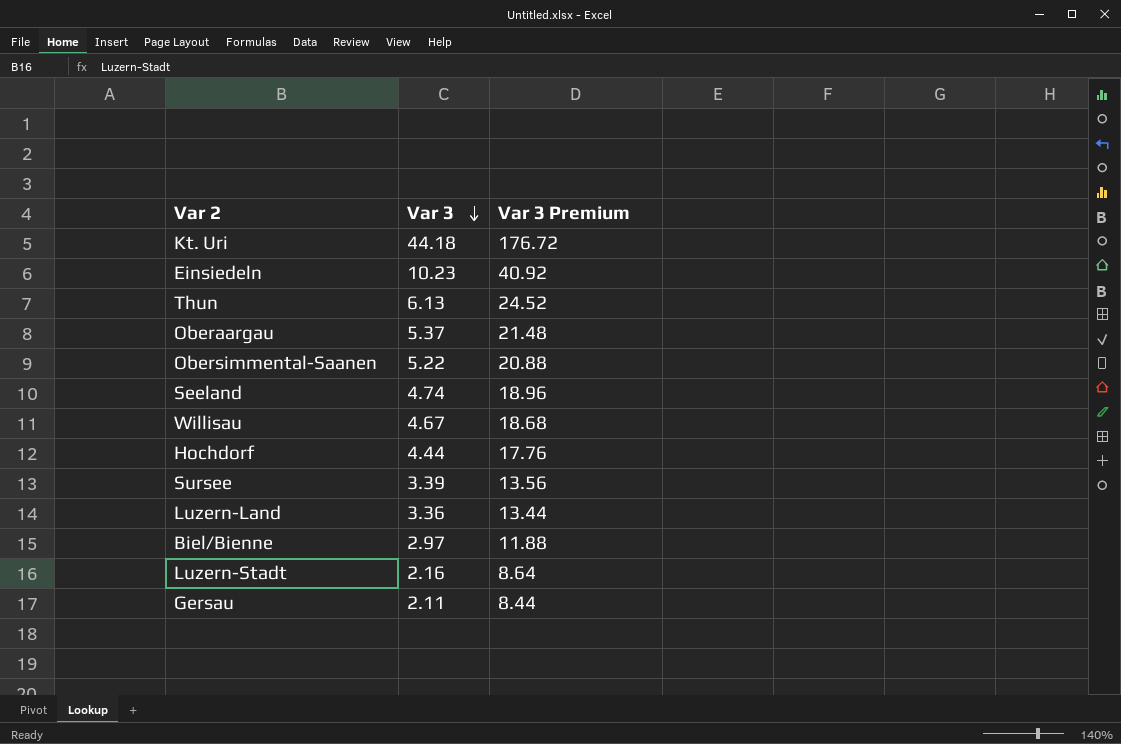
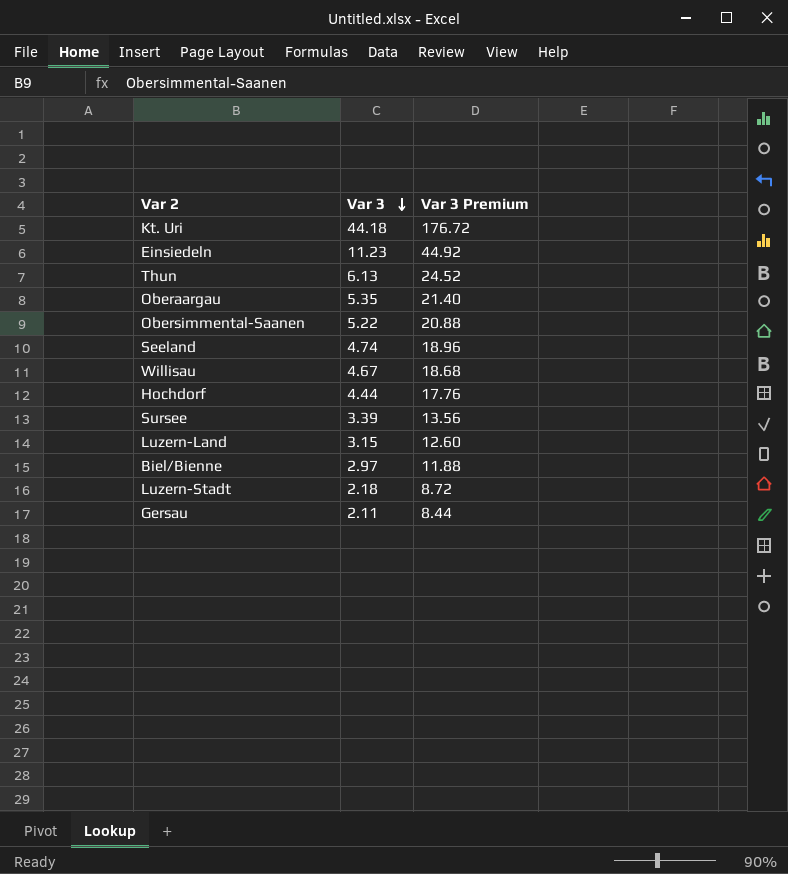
Einsiedeln | Var 3: 10.23 -> 11.23
Einsiedeln | Var 3 Premium: 40.92 -> 44.92
Oberaargau | Var 3: 5.37 -> 5.35
Oberaargau | Var 3 Premium: 21.48 -> 21.40
Luzern-Land | Var 3: 3.36 -> 3.15
Luzern-Land | Var 3 Premium: 13.44 -> 12.60
Luzern-Stadt | Var 3: 2.16 -> 2.18
Luzern-Stadt | Var 3 Premium: 8.64 -> 8.72

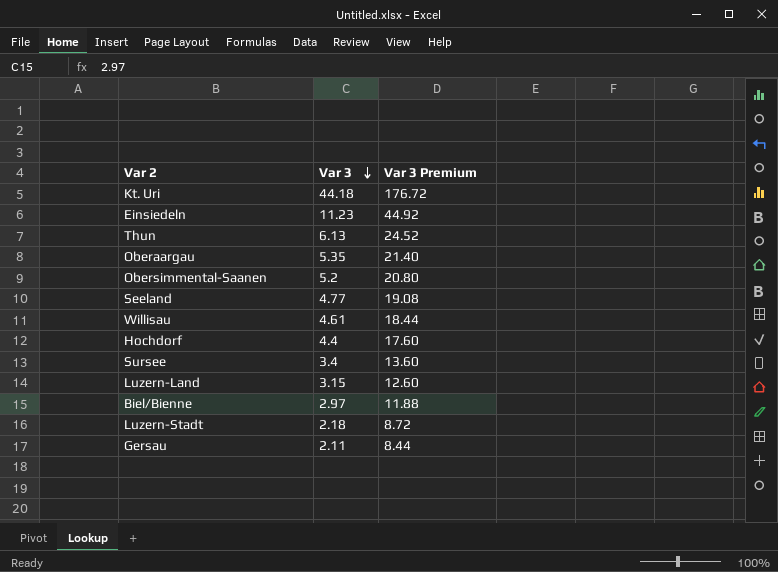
Obersimmental-Saanen | Var 3: 5.22 -> 5.2
Obersimmental-Saanen | Var 3 Premium: 20.88 -> 20.80
Seeland | Var 3: 4.74 -> 4.77
Seeland | Var 3 Premium: 18.96 -> 19.08
Willisau | Var 3: 4.67 -> 4.61
Willisau | Var 3 Premium: 18.68 -> 18.44
Hochdorf | Var 3: 4.44 -> 4.4
Hochdorf | Var 3 Premium: 17.76 -> 17.60
Sursee | Var 3: 3.39 -> 3.4
Sursee | Var 3 Premium: 13.56 -> 13.60

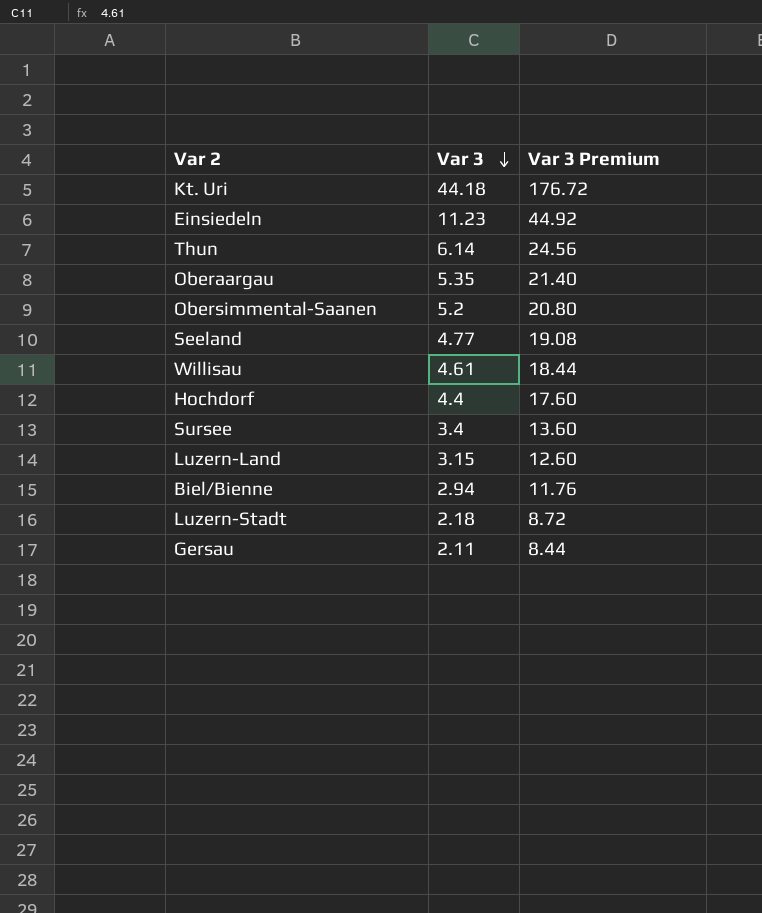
Thun | Var 3: 6.13 -> 6.14
Thun | Var 3 Premium: 24.52 -> 24.56
Biel/Bienne | Var 3: 2.97 -> 2.94
Biel/Bienne | Var 3 Premium: 11.88 -> 11.76

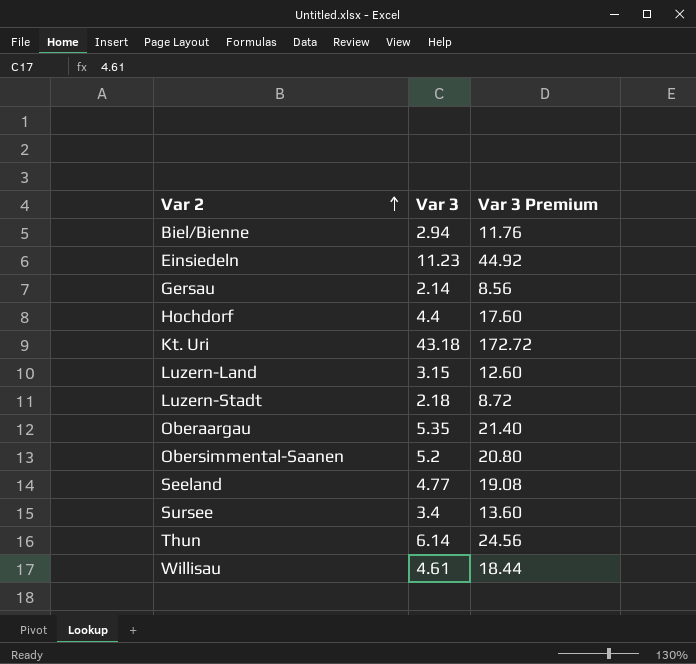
row order: Var 3 descending -> Var 2 ascending
Gersau | Var 3: 2.11 -> 2.14
Gersau | Var 3 Premium: 8.44 -> 8.56
Kt. Uri | Var 3: 44.18 -> 43.18
Kt. Uri | Var 3 Premium: 176.72 -> 172.72

